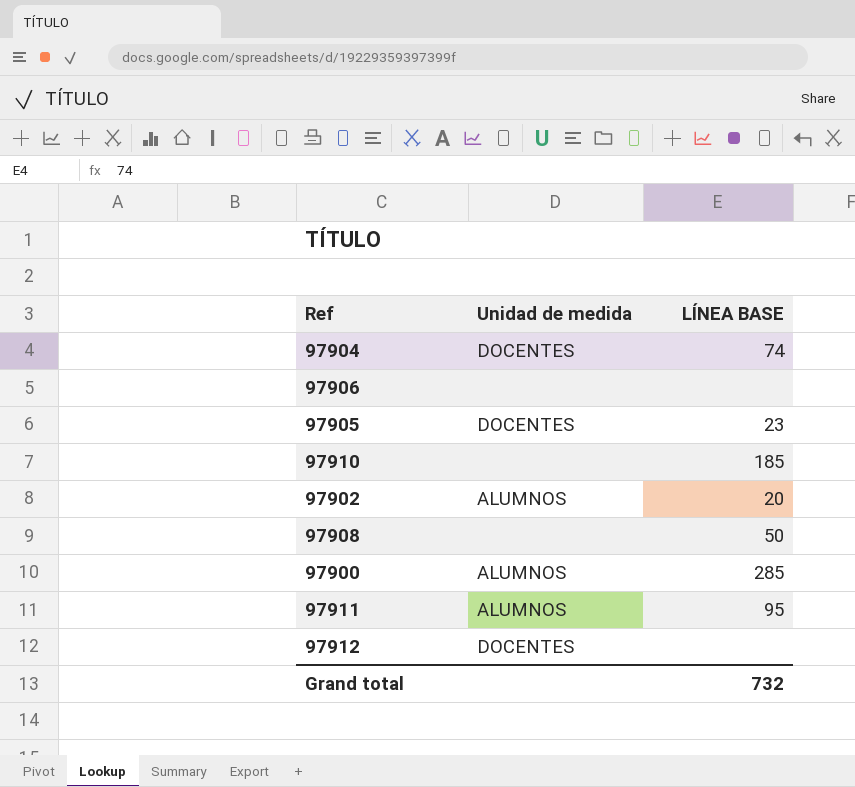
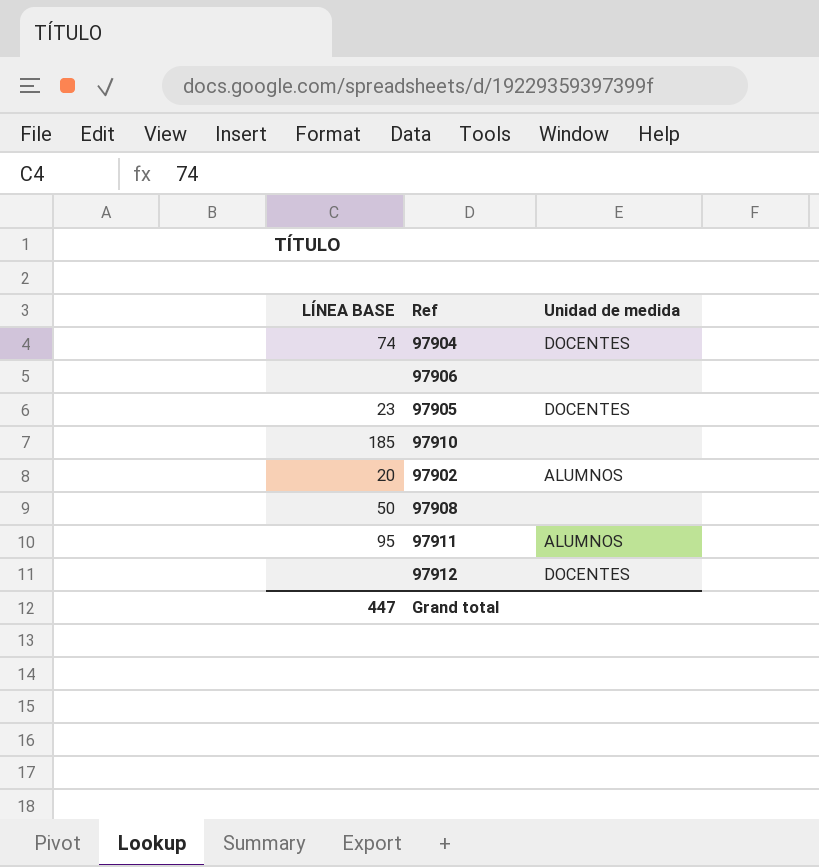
column LÍNEA BASE | position: 3 -> 1
row 97900: ALUMNOS | 285 -> none
Grand total | LÍNEA BASE: 732 -> 447

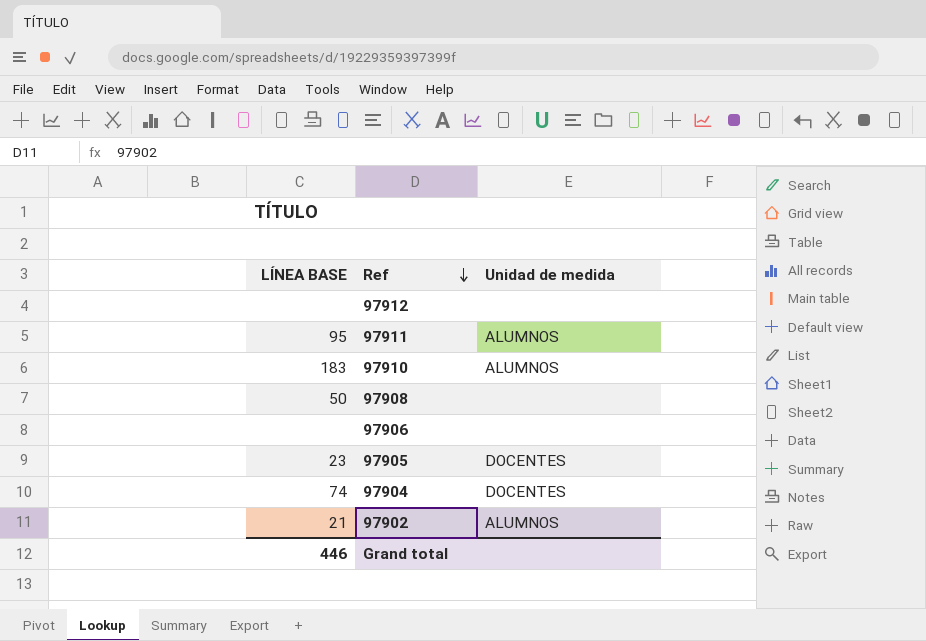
row order: none -> Ref descending
97912 | Unidad de medida: DOCENTES -> none
97910 | LÍNEA BASE: 185 -> 183
97910 | Unidad de medida: none -> ALUMNOS
97902 | LÍNEA BASE: 20 -> 21
Grand total | LÍNEA BASE: 447 -> 446

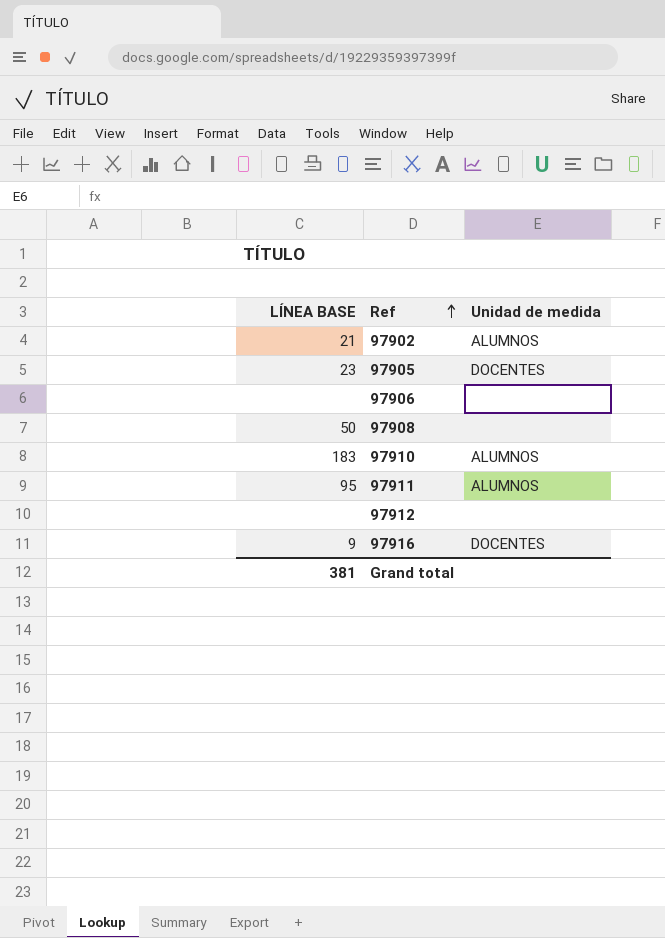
row order: Ref descending -> Ref ascending
row 97904: 74 | DOCENTES -> none
row 97916: none -> 9 | DOCENTES
Grand total | LÍNEA BASE: 446 -> 381

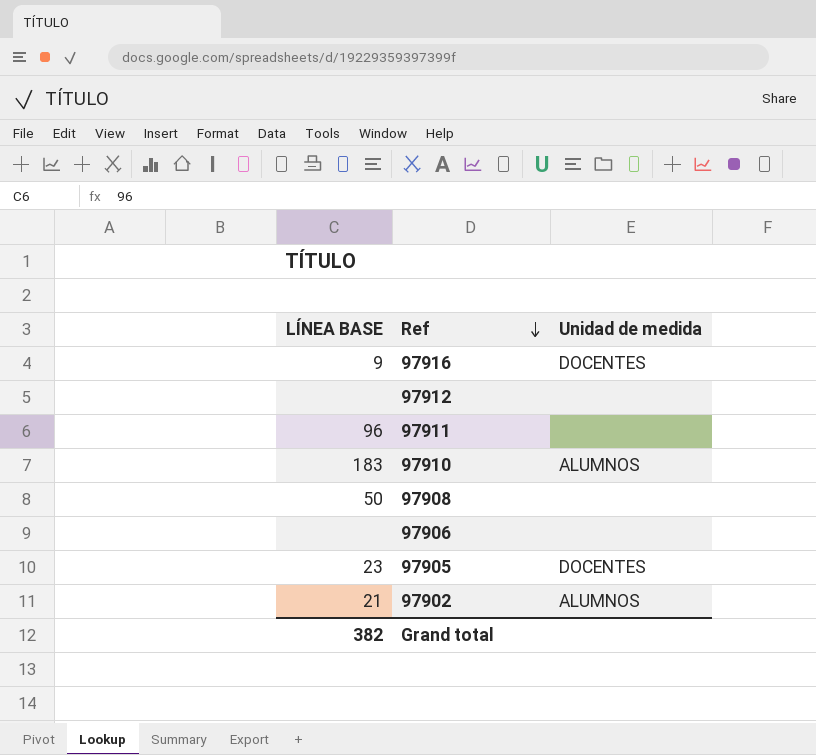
row order: Ref ascending -> Ref descending
97911 | LÍNEA BASE: 95 -> 96
97911 | Unidad de medida: ALUMNOS -> none
Grand total | LÍNEA BASE: 381 -> 382

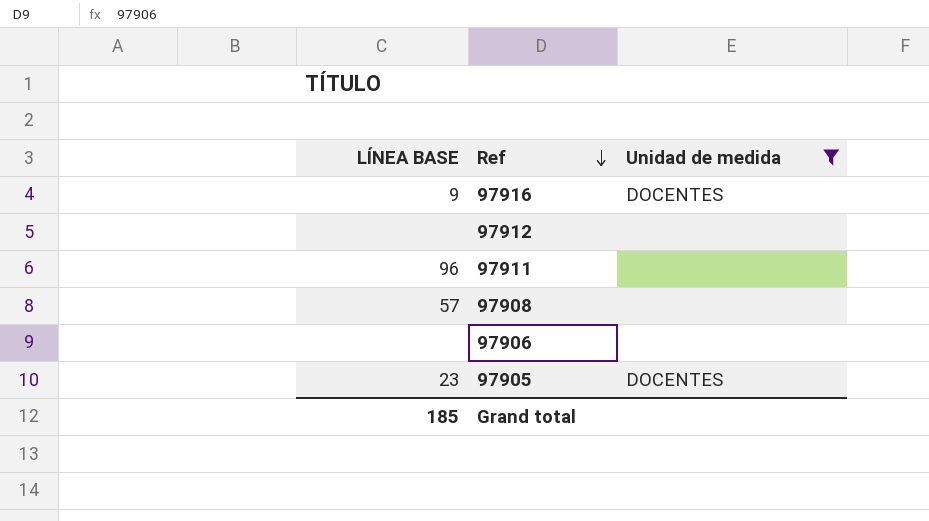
filter: none -> Unidad de medida != ALUMNOS
97908 | LÍNEA BASE: 50 -> 57
Grand total | LÍNEA BASE: 382 -> 185

